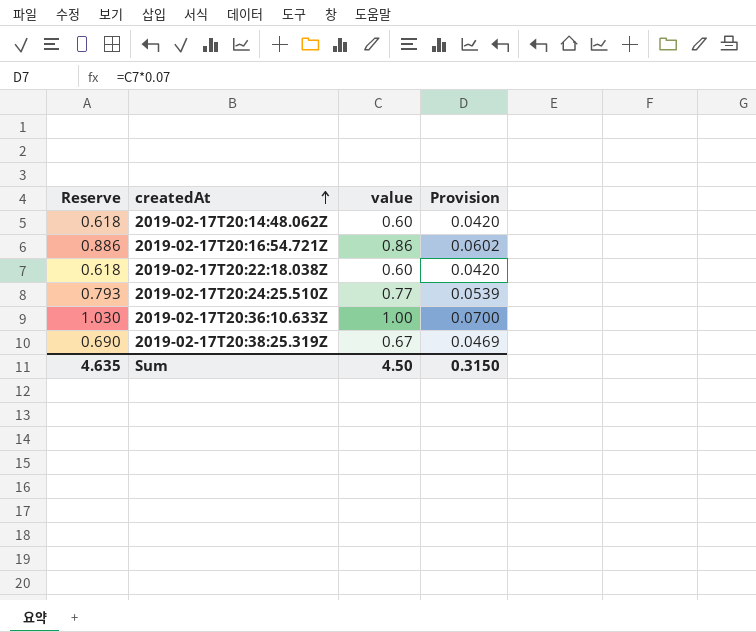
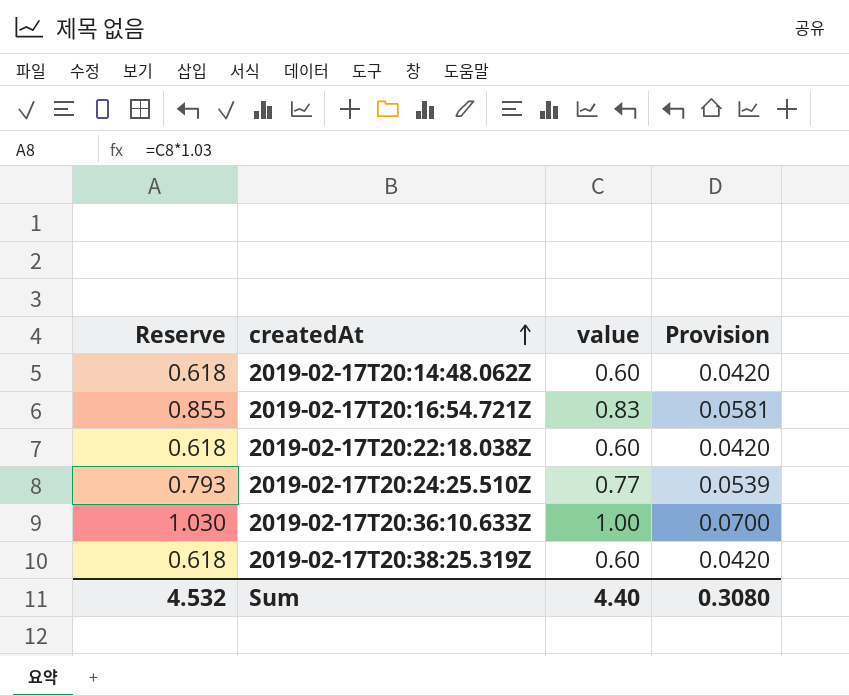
2019-02-17T20:16:54.721Z | Reserve: 0.886 -> 0.855
2019-02-17T20:16:54.721Z | value: 0.86 -> 0.83
2019-02-17T20:16:54.721Z | Provision: 0.0602 -> 0.0581
2019-02-17T20:38:25.319Z | Reserve: 0.690 -> 0.618
2019-02-17T20:38:25.319Z | value: 0.67 -> 0.60
2019-02-17T20:38:25.319Z | Provision: 0.0469 -> 0.0420
Sum | Reserve: 4.635 -> 4.532
Sum | value: 4.50 -> 4.40
Sum | Provision: 0.3150 -> 0.3080

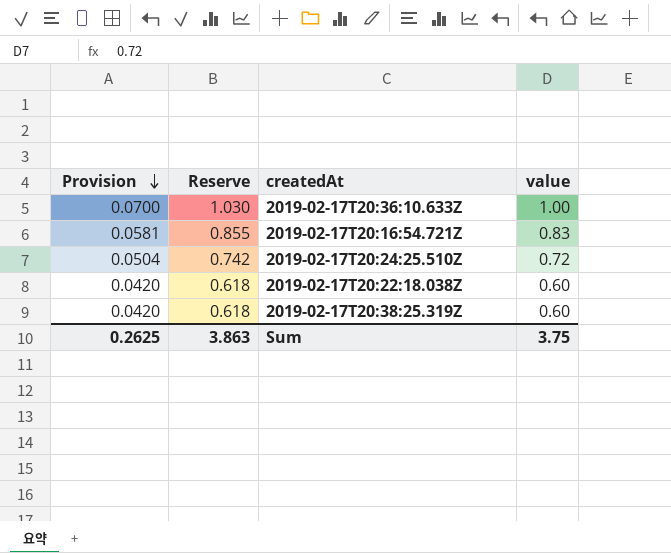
row order: createdAt ascending -> Provision descending
column Provision | position: 4 -> 1
row 2019-02-17T20:14:48.062Z: 0.618 | 0.60 | 0.0420 -> none
2019-02-17T20:24:25.510Z | Provision: 0.0539 -> 0.0504
2019-02-17T20:24:25.510Z | Reserve: 0.793 -> 0.742
2019-02-17T20:24:25.510Z | value: 0.77 -> 0.72
Sum | Provision: 0.3080 -> 0.2625
Sum | Reserve: 4.532 -> 3.863
Sum | value: 4.40 -> 3.75

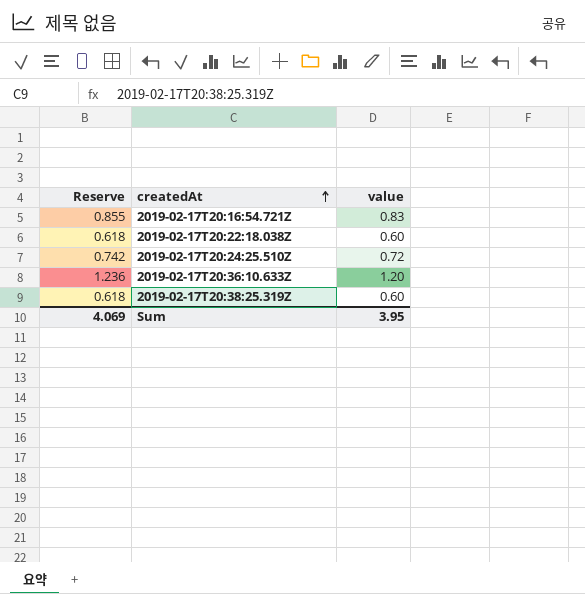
row order: Provision descending -> createdAt ascending
column Provision | formula: [value] * 0.07 -> none
2019-02-17T20:36:10.633Z | Reserve: 1.030 -> 1.236
2019-02-17T20:36:10.633Z | value: 1.00 -> 1.20
Sum | Reserve: 3.863 -> 4.069
Sum | value: 3.75 -> 3.95

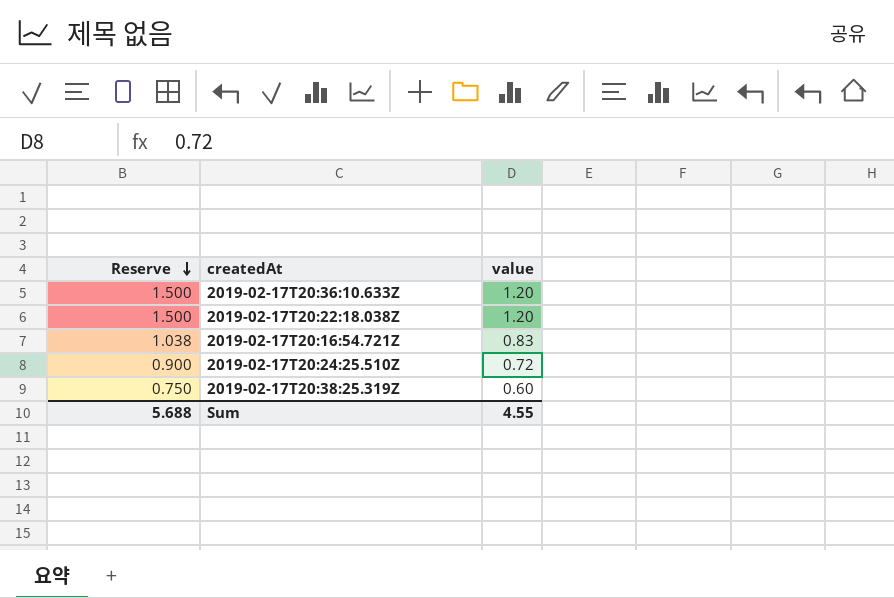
row order: createdAt ascending -> Reserve descending
column Reserve | formula: [value] * 1.03 -> [value] * 1.25
2019-02-17T20:22:18.038Z | value: 0.60 -> 1.20
Sum | Reserve: 4.069 -> 5.688
Sum | value: 3.95 -> 4.55

